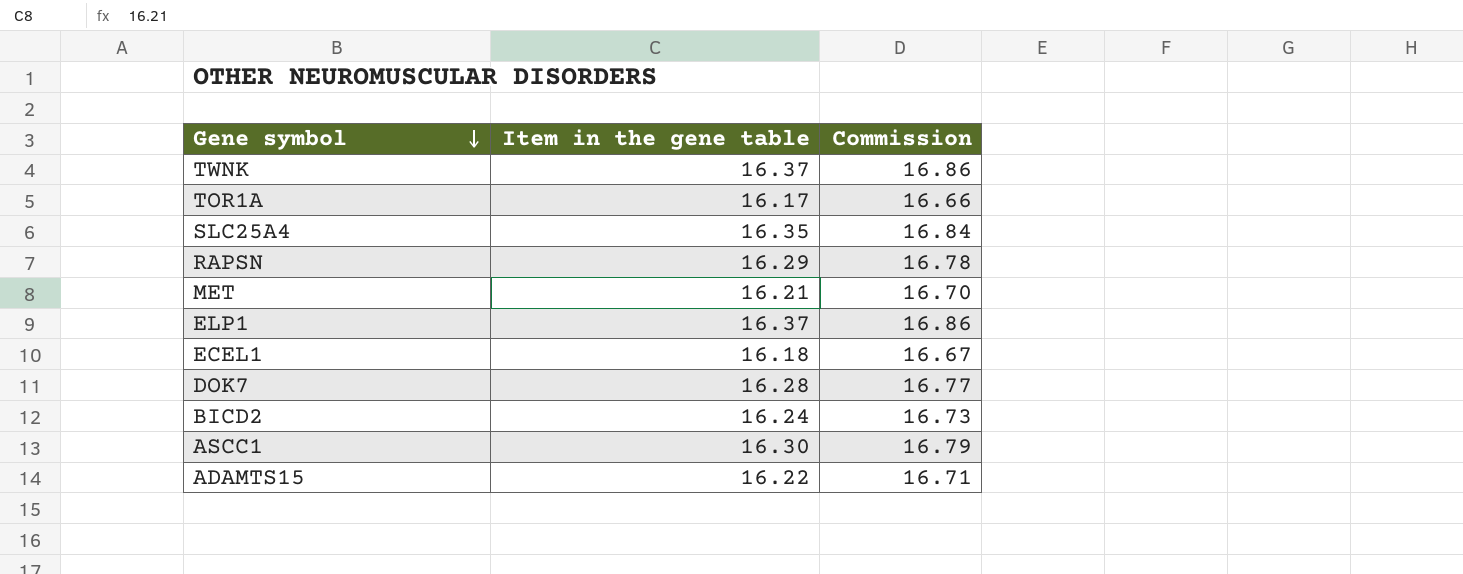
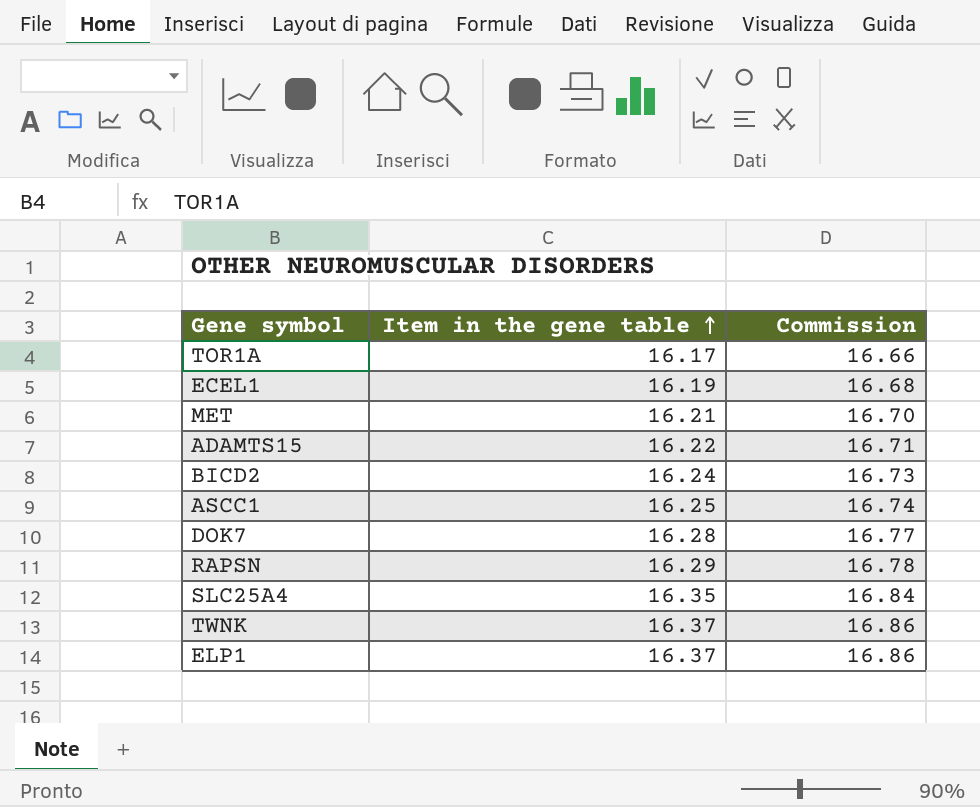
row order: Gene symbol descending -> Item in the gene table ascending
ECEL1 | Item in the gene table: 16.18 -> 16.19
ECEL1 | Commission: 16.67 -> 16.68
ASCC1 | Item in the gene table: 16.30 -> 16.25
ASCC1 | Commission: 16.79 -> 16.74

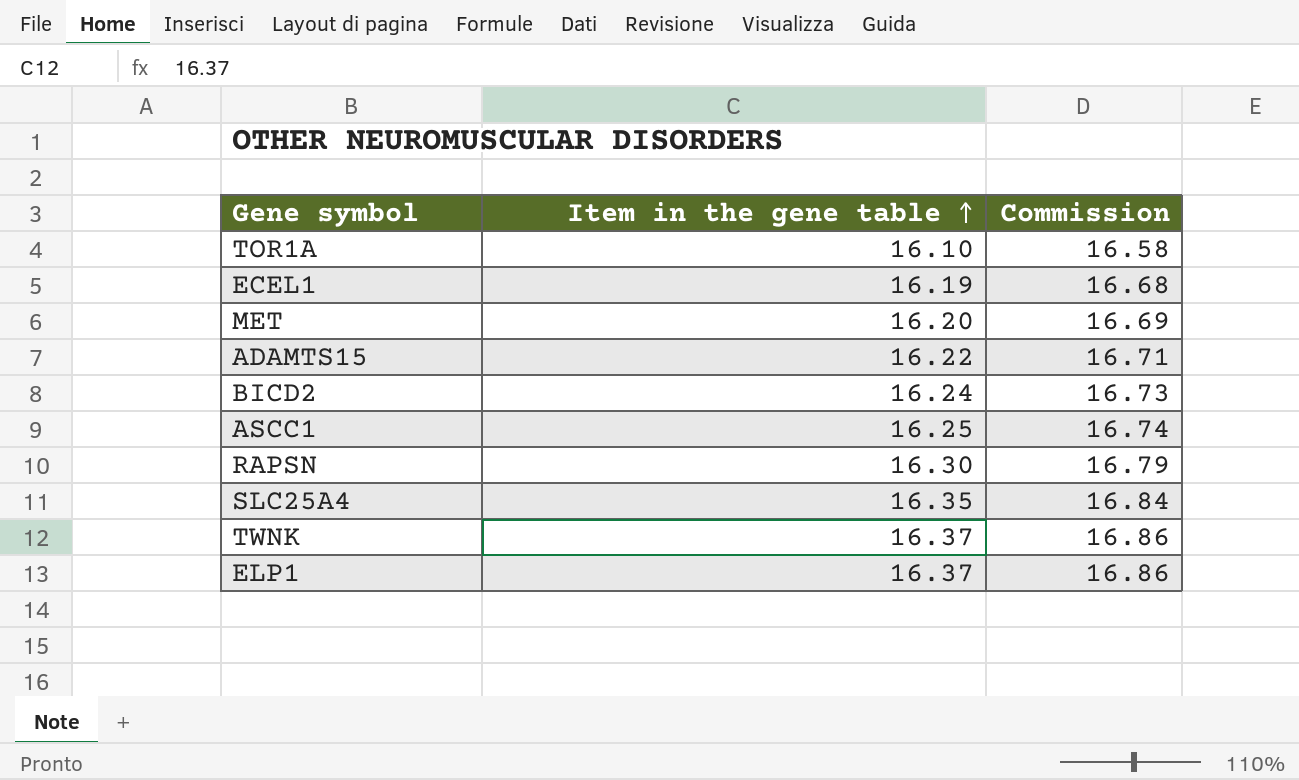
row DOK7: 16.28 | 16.77 -> none
TOR1A | Item in the gene table: 16.17 -> 16.10
TOR1A | Commission: 16.66 -> 16.58
MET | Item in the gene table: 16.21 -> 16.20
MET | Commission: 16.70 -> 16.69
RAPSN | Item in the gene table: 16.29 -> 16.30
RAPSN | Commission: 16.78 -> 16.79

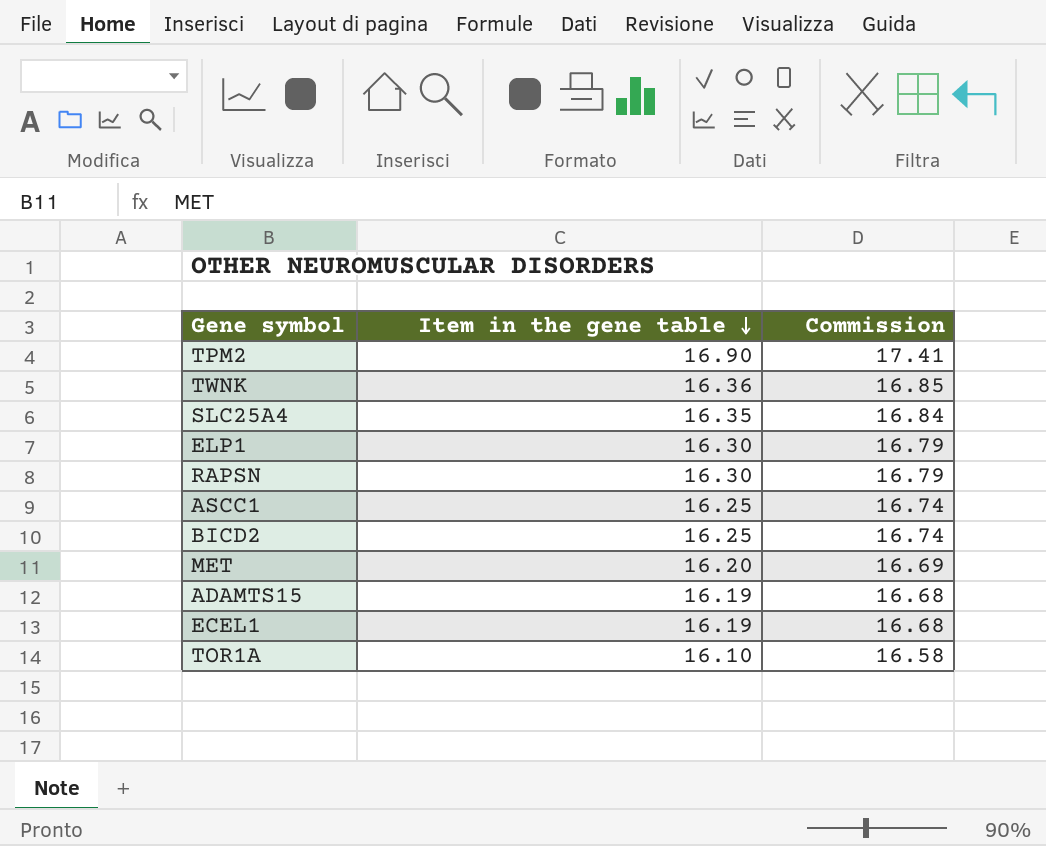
row order: Item in the gene table ascending -> Item in the gene table descending
row TPM2: none -> 16.90 | 17.41
TWNK | Item in the gene table: 16.37 -> 16.36
TWNK | Commission: 16.86 -> 16.85
ELP1 | Item in the gene table: 16.37 -> 16.30
ELP1 | Commission: 16.86 -> 16.79
BICD2 | Item in the gene table: 16.24 -> 16.25
BICD2 | Commission: 16.73 -> 16.74
ADAMTS15 | Item in the gene table: 16.22 -> 16.19
ADAMTS15 | Commission: 16.71 -> 16.68

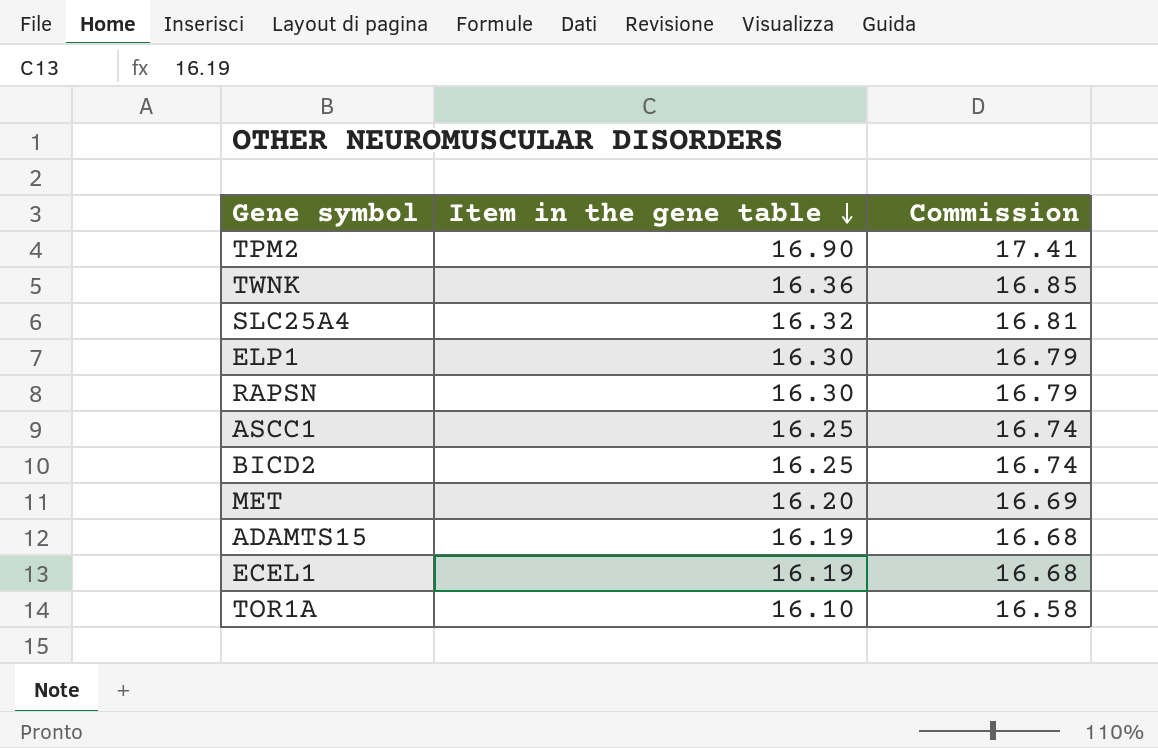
SLC25A4 | Item in the gene table: 16.35 -> 16.32
SLC25A4 | Commission: 16.84 -> 16.81

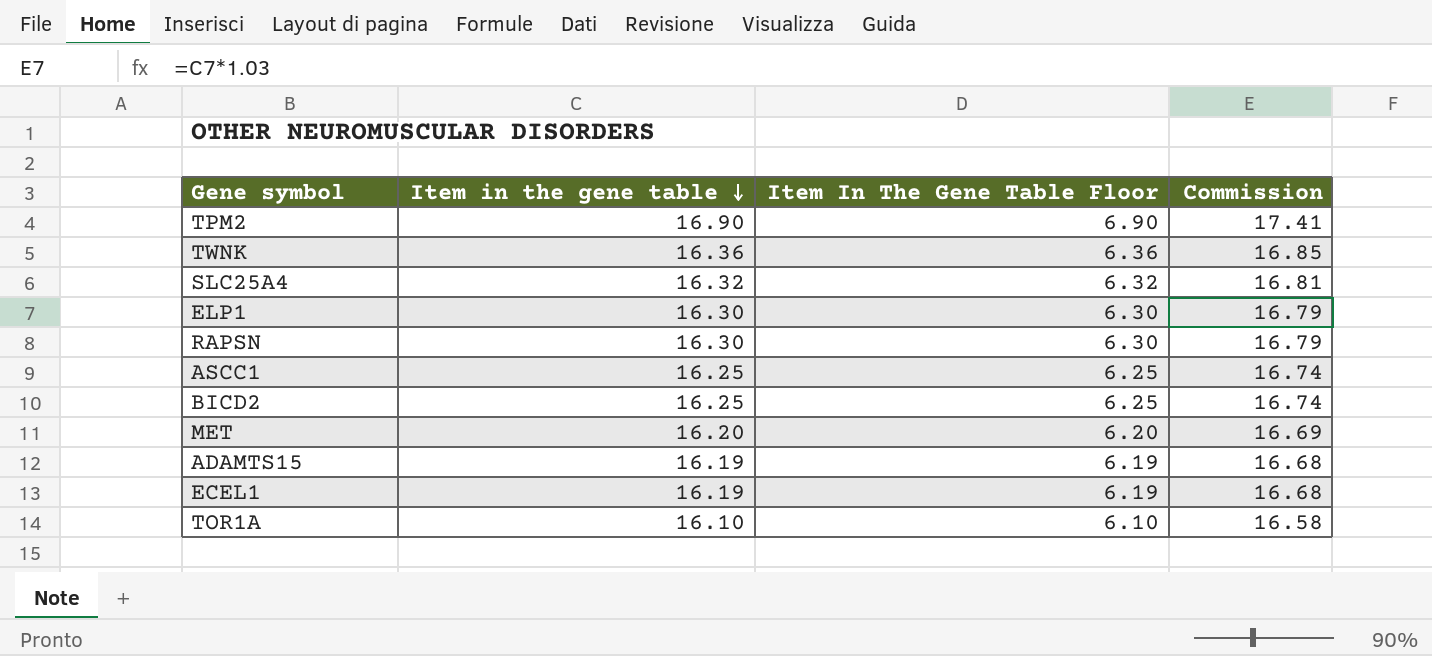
column Item In The Gene Table Floor | formula: none -> [Item in the gene table] - 10

